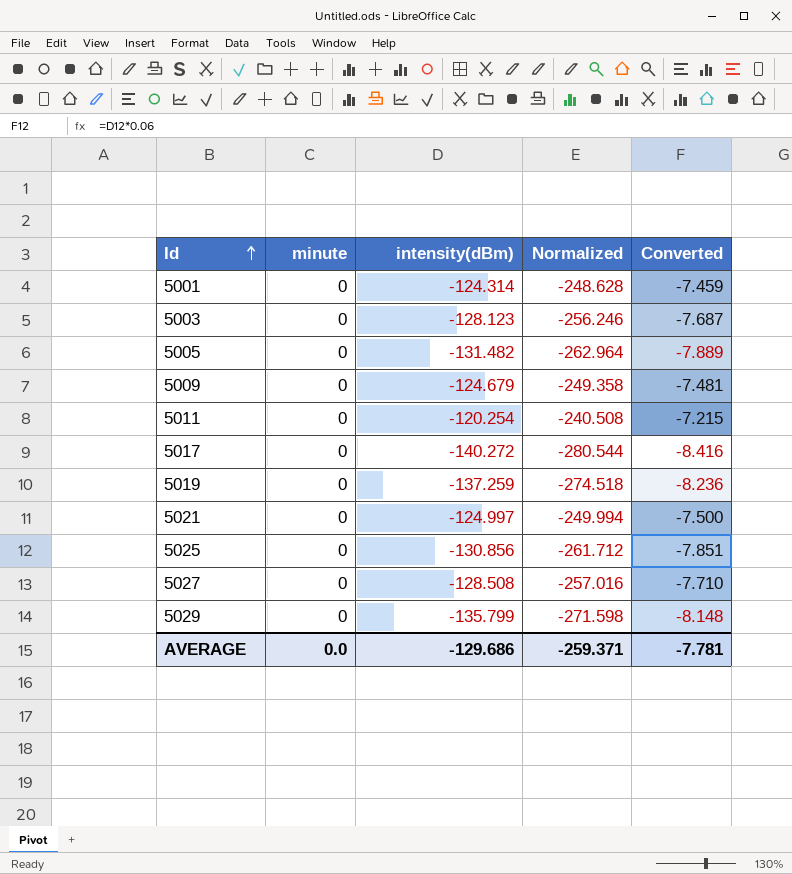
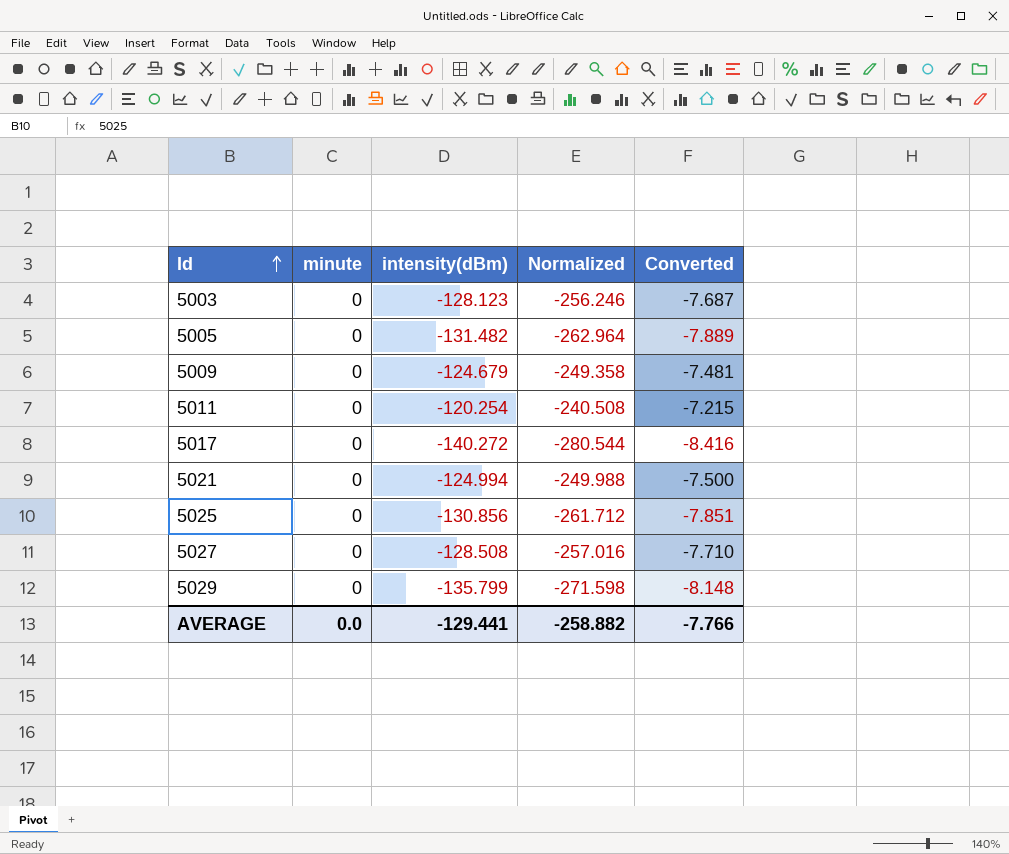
row 5001: 0 | -124.314 | -248.628 | -7.459 -> none
row 5019: 0 | -137.259 | -274.518 | -8.236 -> none
5021 | intensity(dBm): -124.997 -> -124.994
5021 | Normalized: -249.994 -> -249.988
AVERAGE | intensity(dBm): -129.686 -> -129.441
AVERAGE | Normalized: -259.371 -> -258.882
AVERAGE | Converted: -7.781 -> -7.766

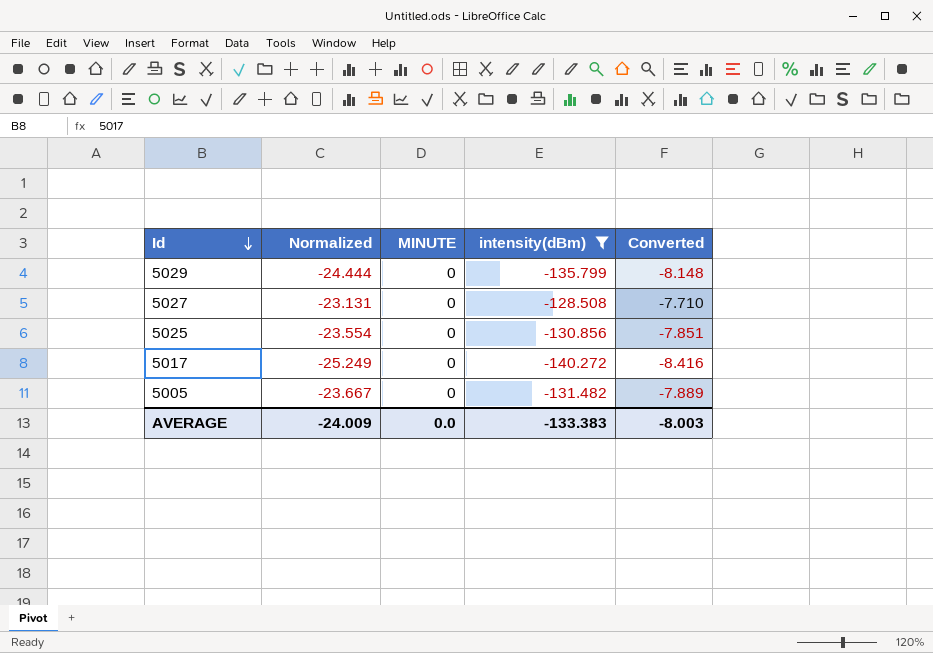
filter: none -> intensity(dBm) <= -128.508
row order: Id ascending -> Id descending
column Normalized | formula: [intensity(dBm)] * 2 -> [intensity(dBm)] * 0.18
column Normalized | position: 4 -> 2
column name: minute -> MINUTE
AVERAGE | Normalized: -258.882 -> -24.009
AVERAGE | intensity(dBm): -129.441 -> -133.383
AVERAGE | Converted: -7.766 -> -8.003

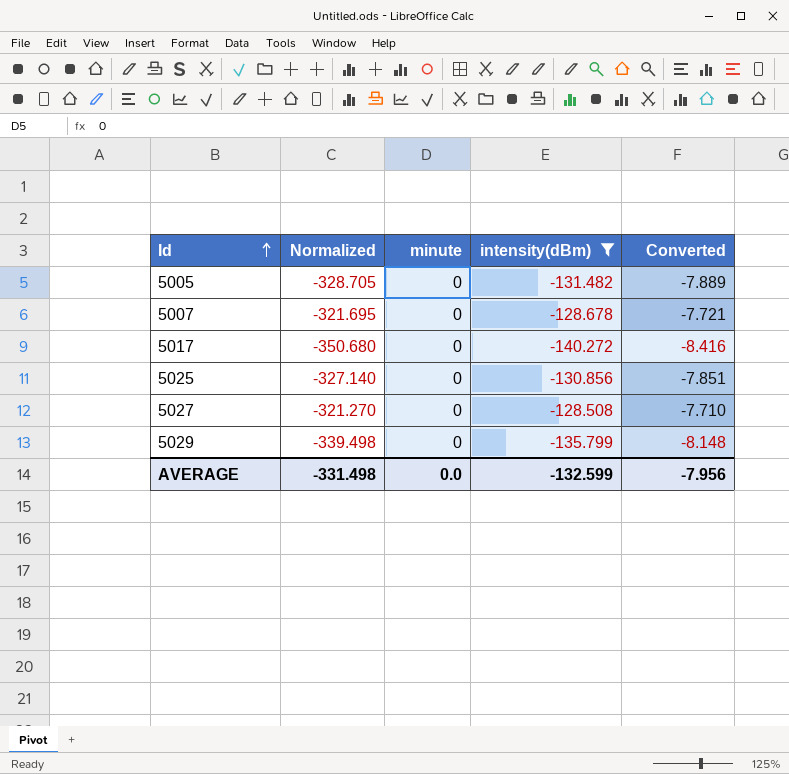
row order: Id descending -> Id ascending
column Normalized | formula: [intensity(dBm)] * 0.18 -> [intensity(dBm)] * 2.5
column name: MINUTE -> minute
row 5007: none -> -321.695 | 0 | -128.678 | -7.721
AVERAGE | Normalized: -24.009 -> -331.498
AVERAGE | intensity(dBm): -133.383 -> -132.599
AVERAGE | Converted: -8.003 -> -7.956

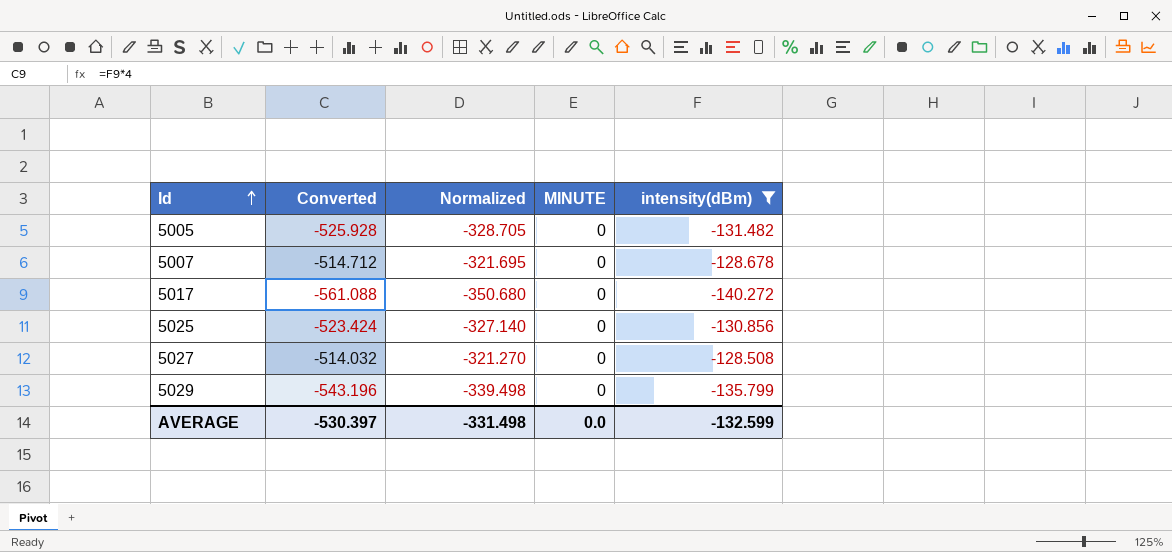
column Converted | formula: [intensity(dBm)] * 0.06 -> [intensity(dBm)] * 4
column Converted | position: 5 -> 2
column name: minute -> MINUTE
AVERAGE | Converted: -7.956 -> -530.397

